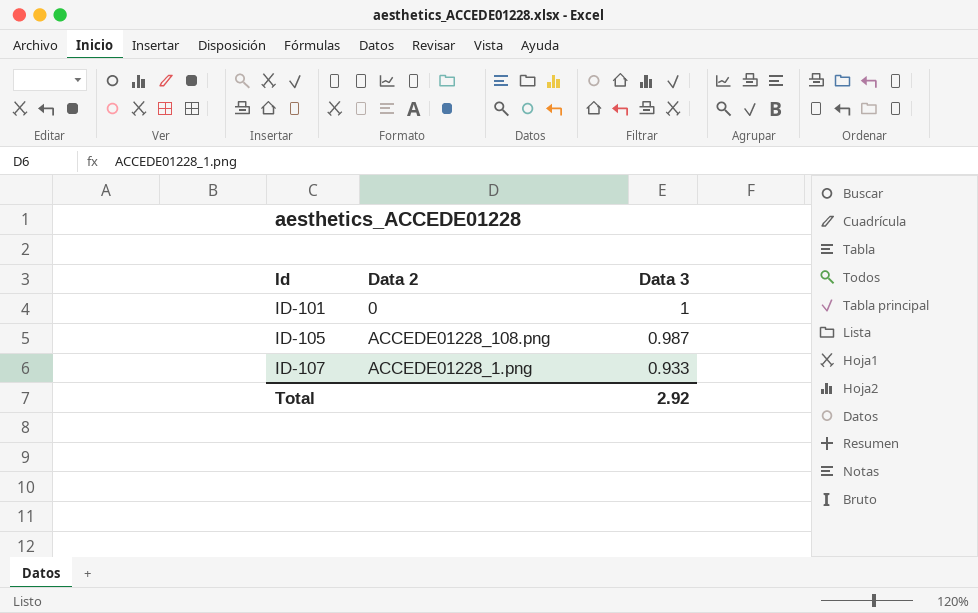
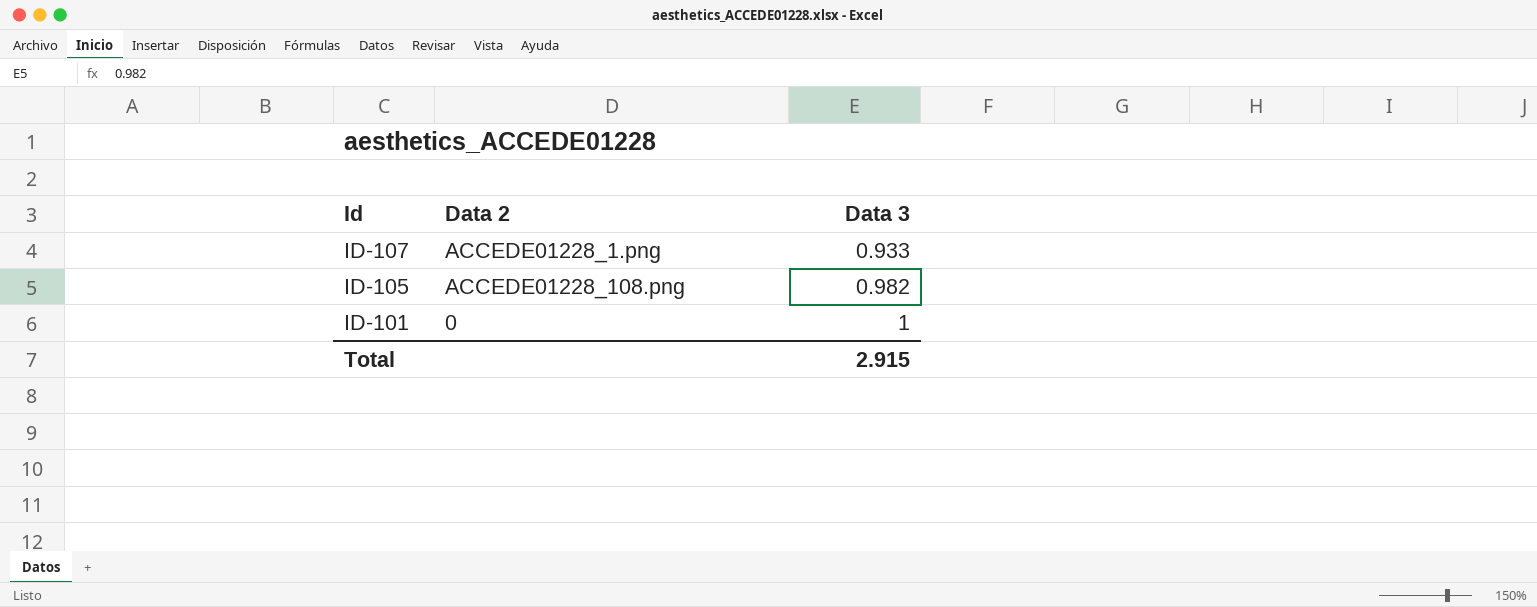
row order: Id ascending -> Id descending
ID-105 | Data 3: 0.987 -> 0.982
Total | Data 3: 2.92 -> 2.915

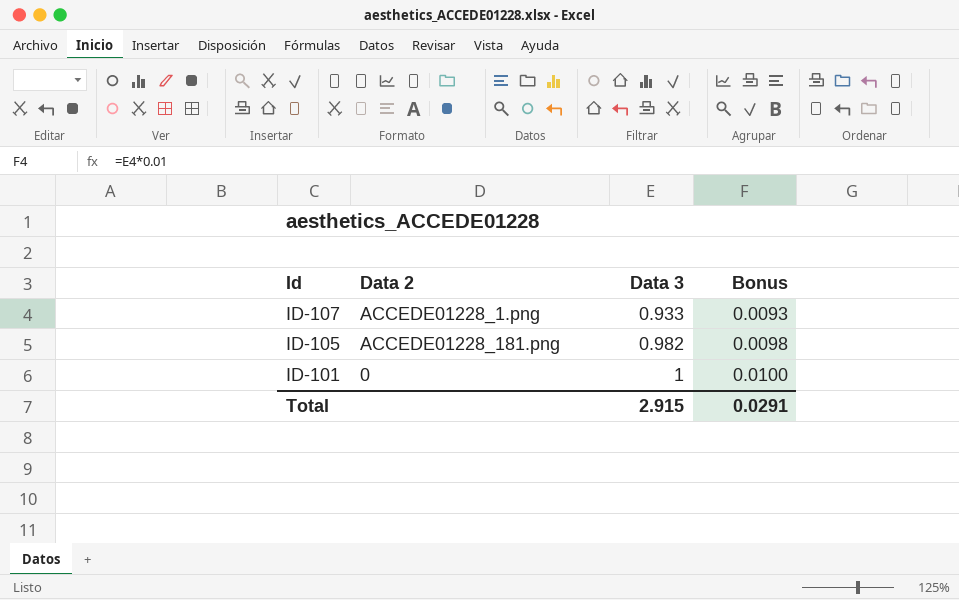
column Bonus | formula: none -> [Data 3] * 0.01
ID-105 | Data 2: ACCEDE01228_108.png -> ACCEDE01228_181.png

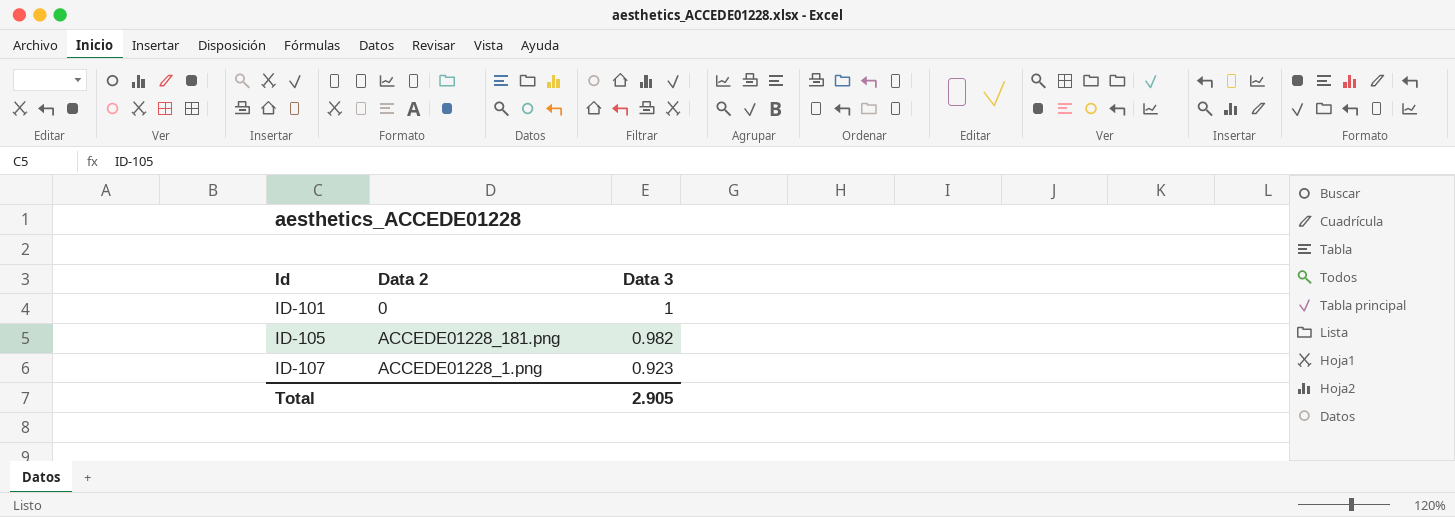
row order: Id descending -> Id ascending
column Bonus | formula: [Data 3] * 0.01 -> none
ID-107 | Data 3: 0.933 -> 0.923
Total | Data 3: 2.915 -> 2.905

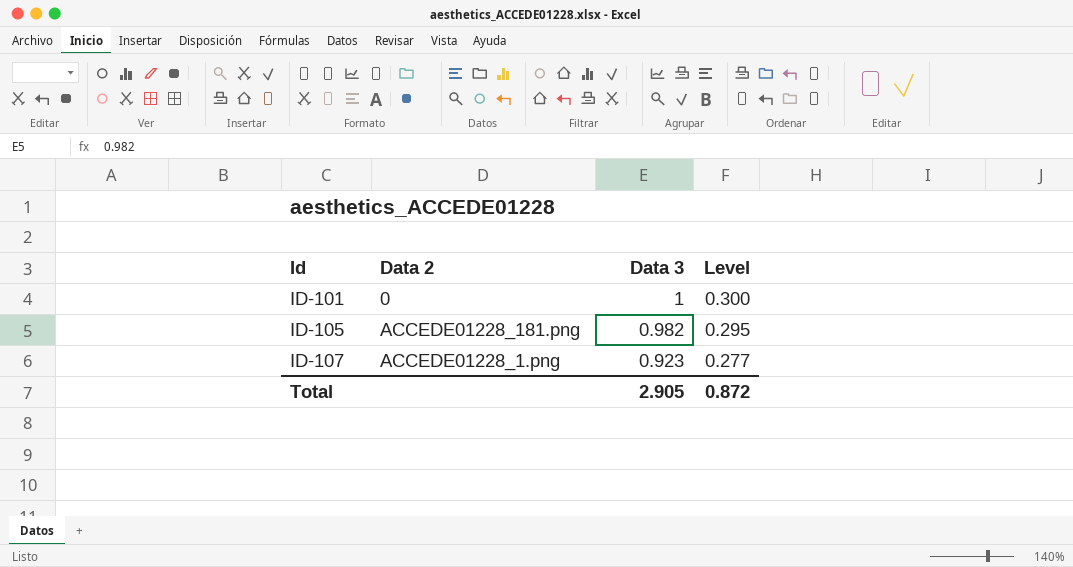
column Level | formula: none -> [Data 3] * 0.3

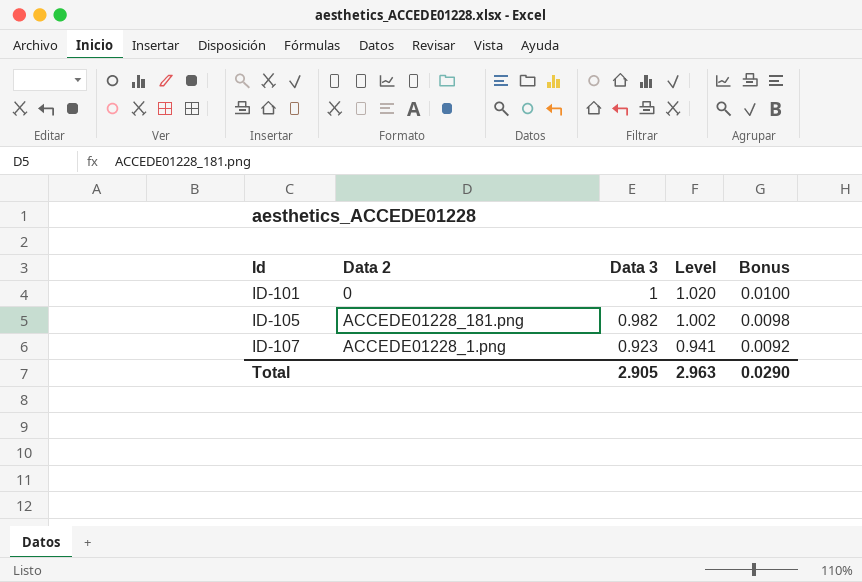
column Level | formula: [Data 3] * 0.3 -> [Data 3] * 1.02
column Bonus | formula: none -> [Data 3] * 0.01
Total | Level: 0.872 -> 2.963

